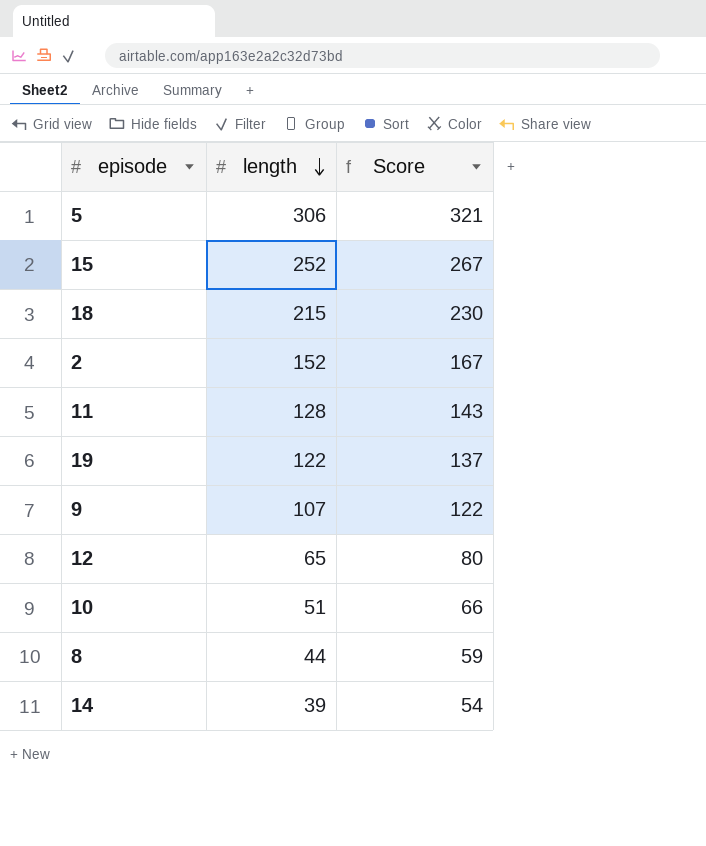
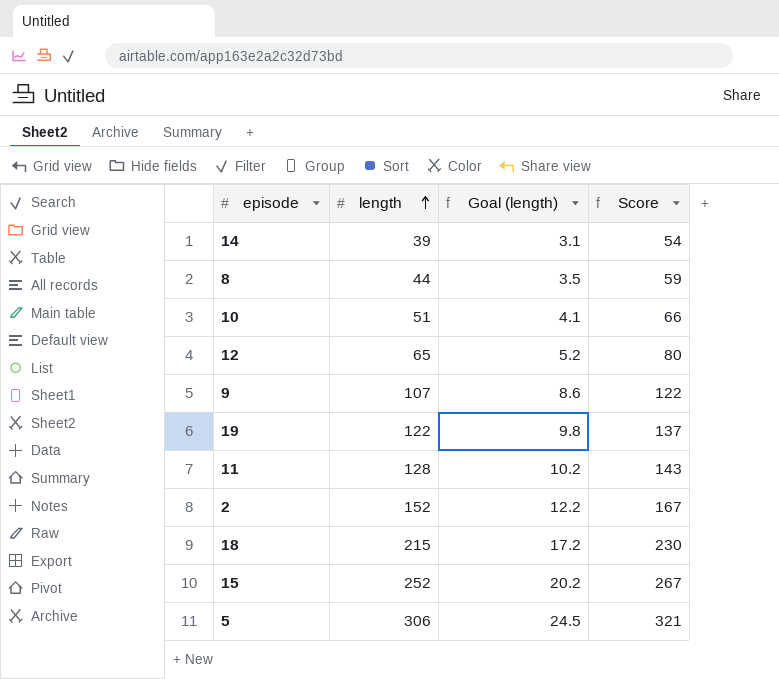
row order: length descending -> length ascending
column Goal (length) | formula: none -> [length] * 0.08

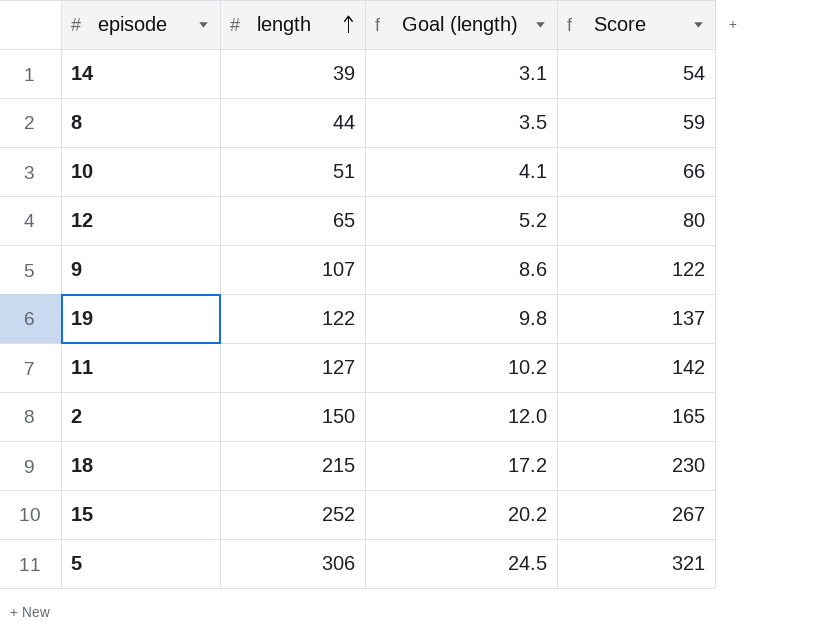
11 | length: 128 -> 127
11 | Score: 143 -> 142
2 | length: 152 -> 150
2 | Goal (length): 12.2 -> 12.0
2 | Score: 167 -> 165

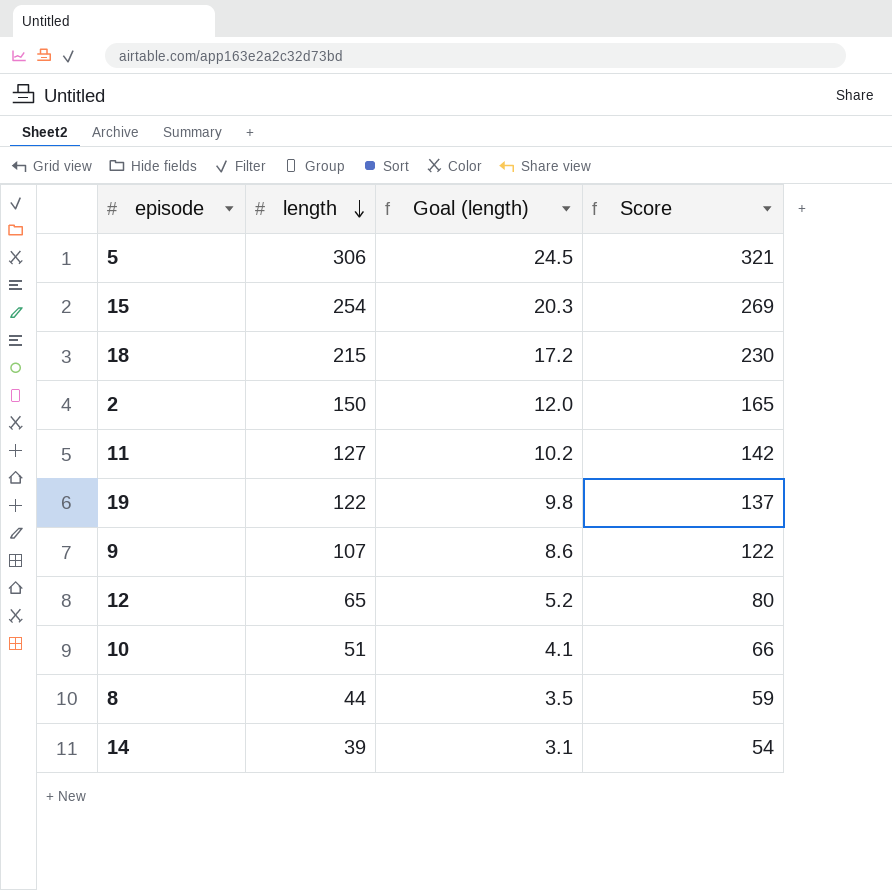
row order: length ascending -> length descending
15 | length: 252 -> 254
15 | Goal (length): 20.2 -> 20.3
15 | Score: 267 -> 269

